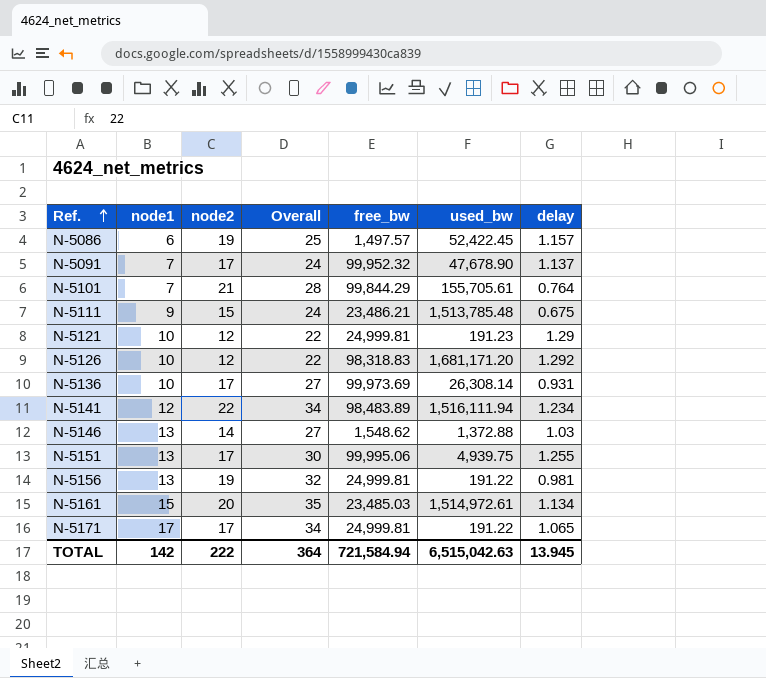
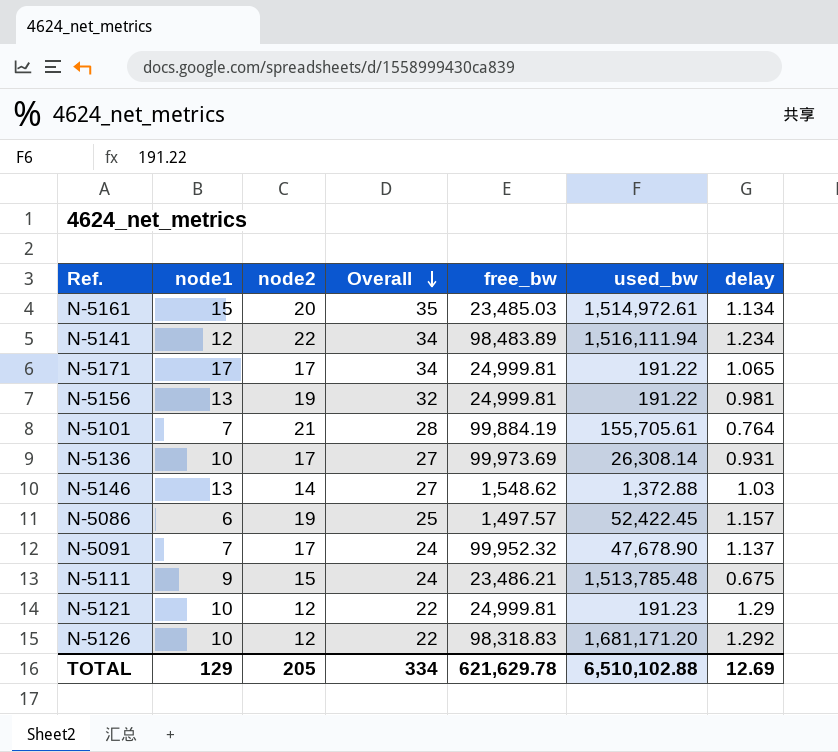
row order: Ref. ascending -> Overall descending
row N-5151: 13 | 17 | 30 | 99,995.06 | 4,939.75 | 1.255 -> none
N-5101 | free_bw: 99,844.29 -> 99,884.19
TOTAL | node1: 142 -> 129
TOTAL | node2: 222 -> 205
TOTAL | Overall: 364 -> 334
TOTAL | free_bw: 721,584.94 -> 621,629.78
TOTAL | used_bw: 6,515,042.63 -> 6,510,102.88
TOTAL | delay: 13.945 -> 12.69

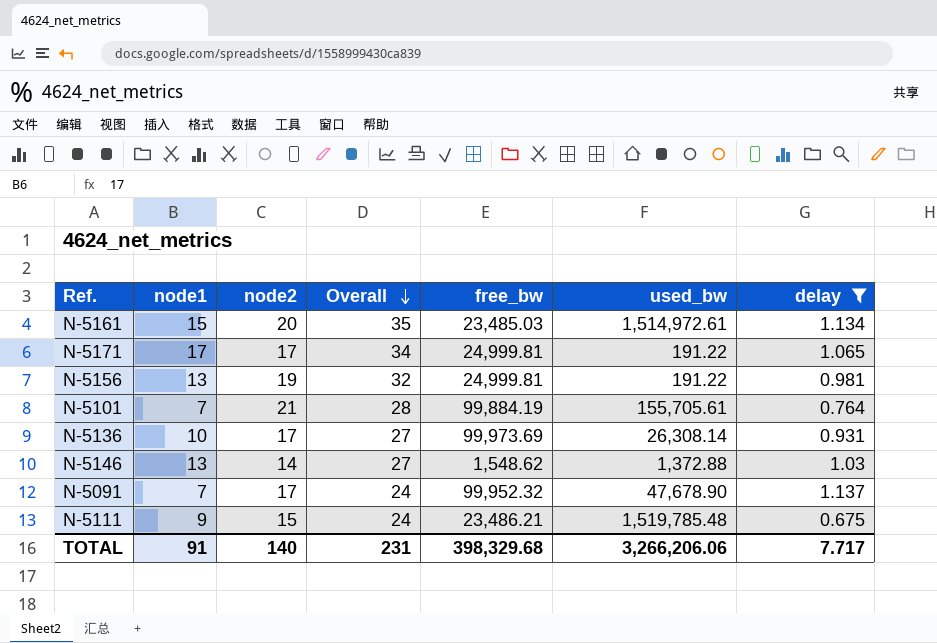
filter: none -> delay <= 1.137
N-5111 | used_bw: 1,513,785.48 -> 1,519,785.48
TOTAL | node1: 129 -> 91
TOTAL | node2: 205 -> 140
TOTAL | Overall: 334 -> 231
TOTAL | free_bw: 621,629.78 -> 398,329.68
TOTAL | used_bw: 6,510,102.88 -> 3,266,206.06
TOTAL | delay: 12.69 -> 7.717

